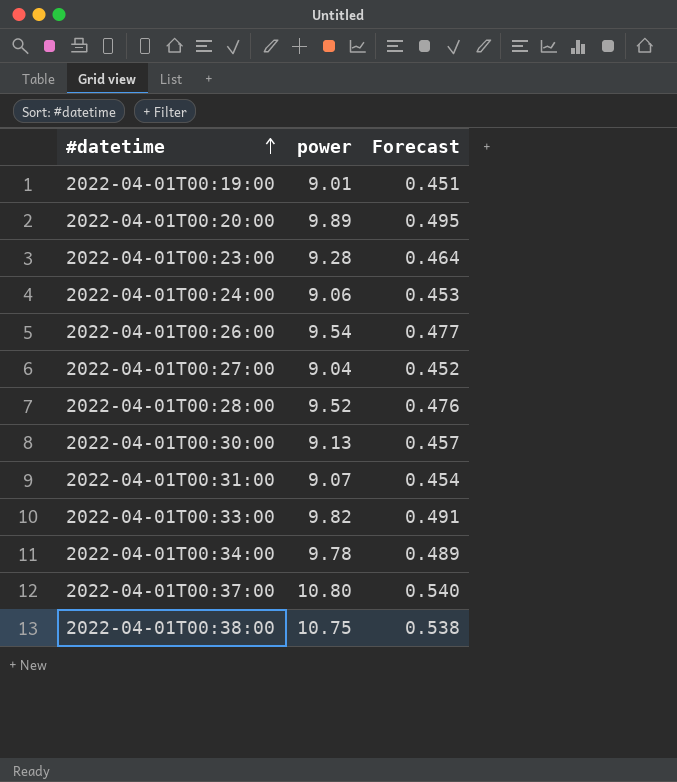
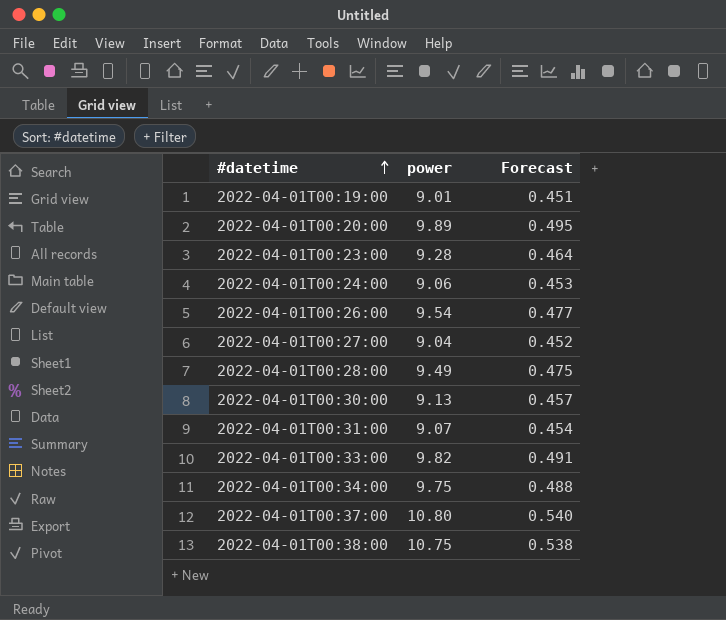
2022-04-01T00:28:00 | power: 9.52 -> 9.49
2022-04-01T00:28:00 | Forecast: 0.476 -> 0.475
2022-04-01T00:34:00 | power: 9.78 -> 9.75
2022-04-01T00:34:00 | Forecast: 0.489 -> 0.488

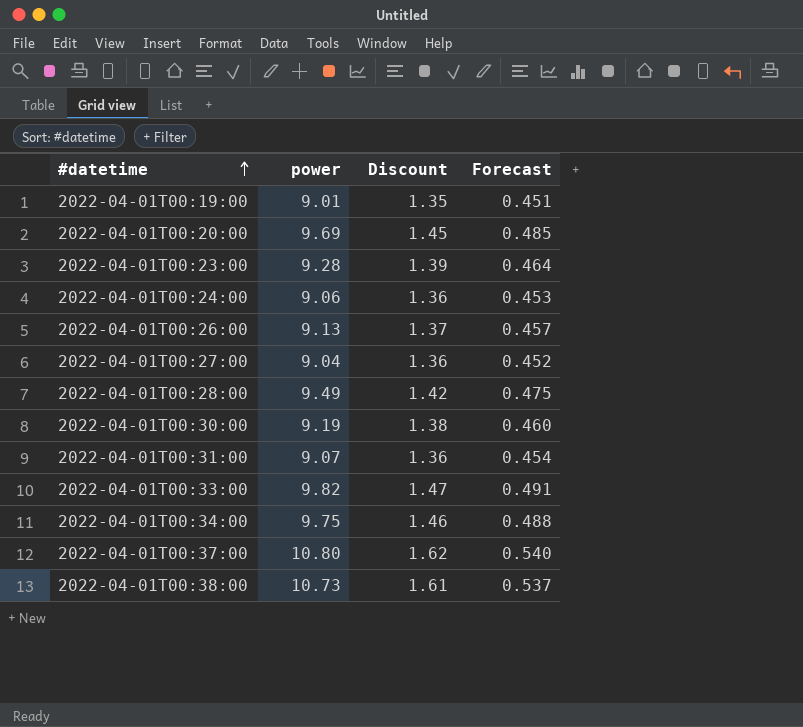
column Discount | formula: none -> [power] * 0.15
2022-04-01T00:20:00 | power: 9.89 -> 9.69
2022-04-01T00:20:00 | Forecast: 0.495 -> 0.485
2022-04-01T00:26:00 | power: 9.54 -> 9.13
2022-04-01T00:26:00 | Forecast: 0.477 -> 0.457
2022-04-01T00:30:00 | power: 9.13 -> 9.19
2022-04-01T00:30:00 | Forecast: 0.457 -> 0.460
2022-04-01T00:38:00 | power: 10.75 -> 10.73
2022-04-01T00:38:00 | Forecast: 0.538 -> 0.537

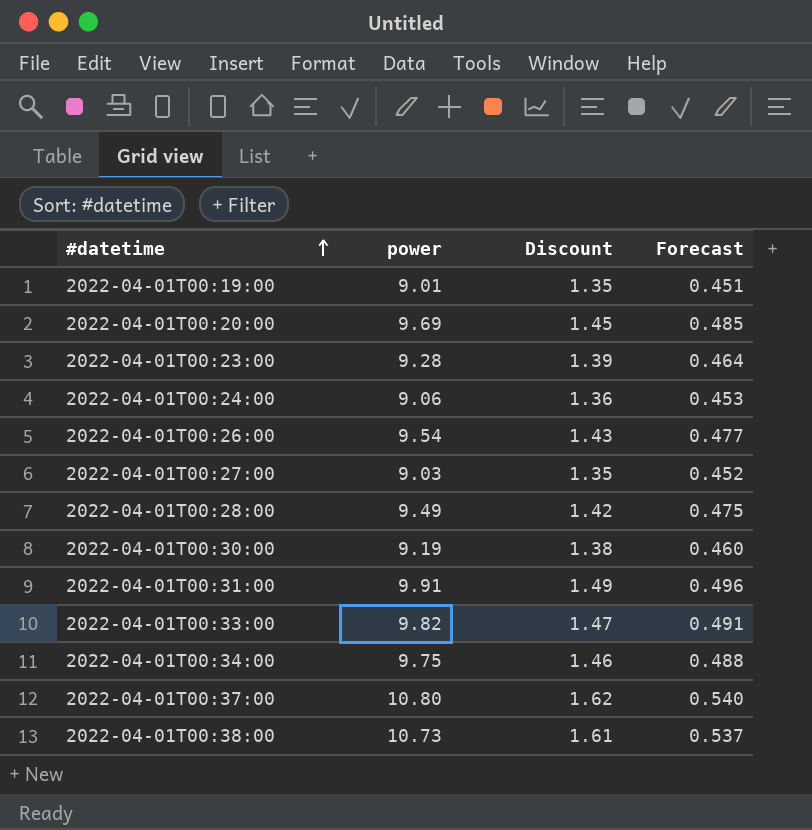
2022-04-01T00:26:00 | power: 9.13 -> 9.54
2022-04-01T00:26:00 | Discount: 1.37 -> 1.43
2022-04-01T00:26:00 | Forecast: 0.457 -> 0.477
2022-04-01T00:27:00 | power: 9.04 -> 9.03
2022-04-01T00:27:00 | Discount: 1.36 -> 1.35
2022-04-01T00:31:00 | power: 9.07 -> 9.91
2022-04-01T00:31:00 | Discount: 1.36 -> 1.49
2022-04-01T00:31:00 | Forecast: 0.454 -> 0.496

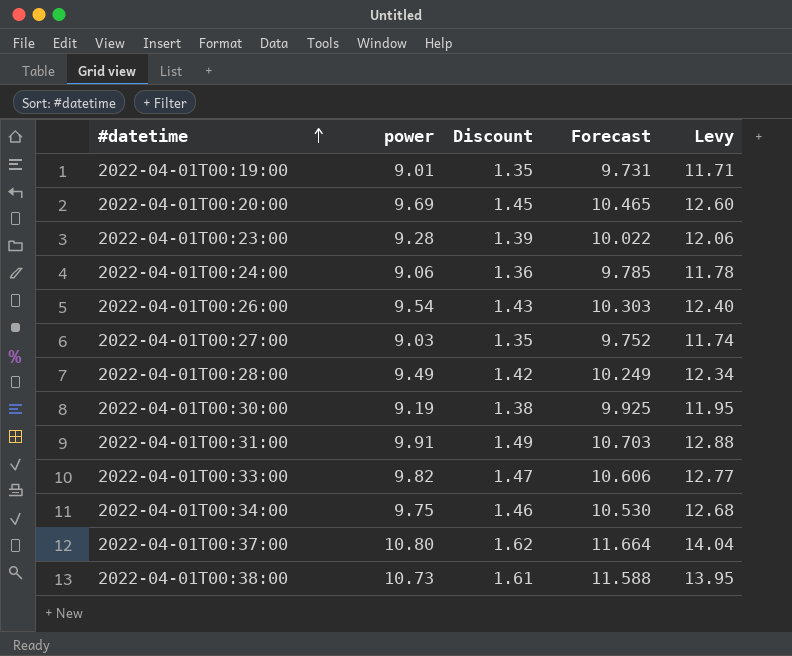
column Forecast | formula: [power] * 0.05 -> [power] * 1.08
column Levy | formula: none -> [power] * 1.3

